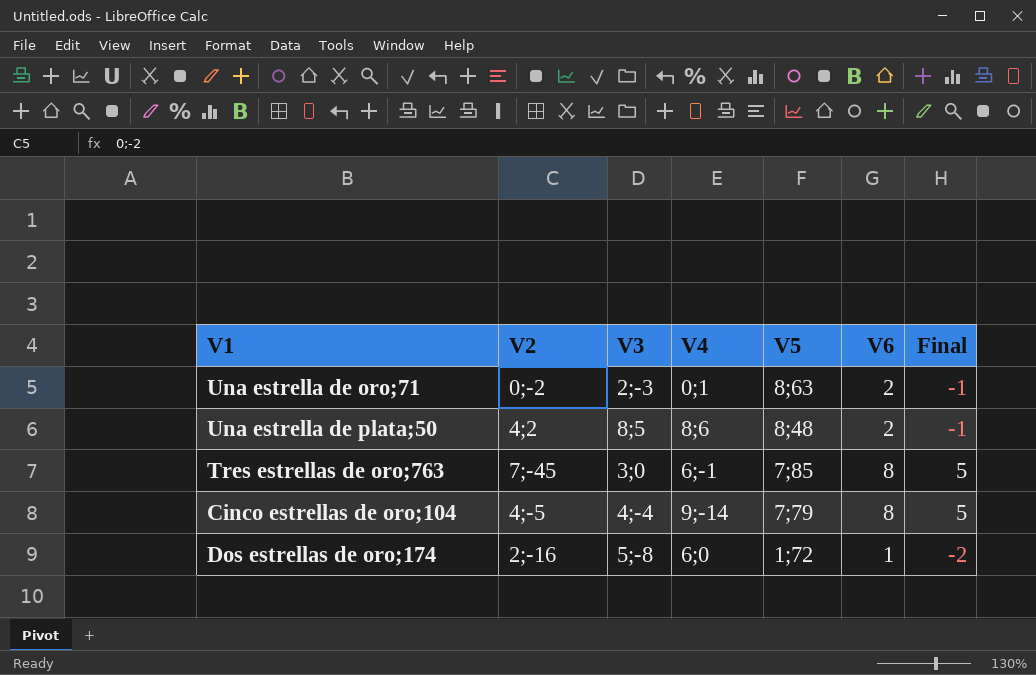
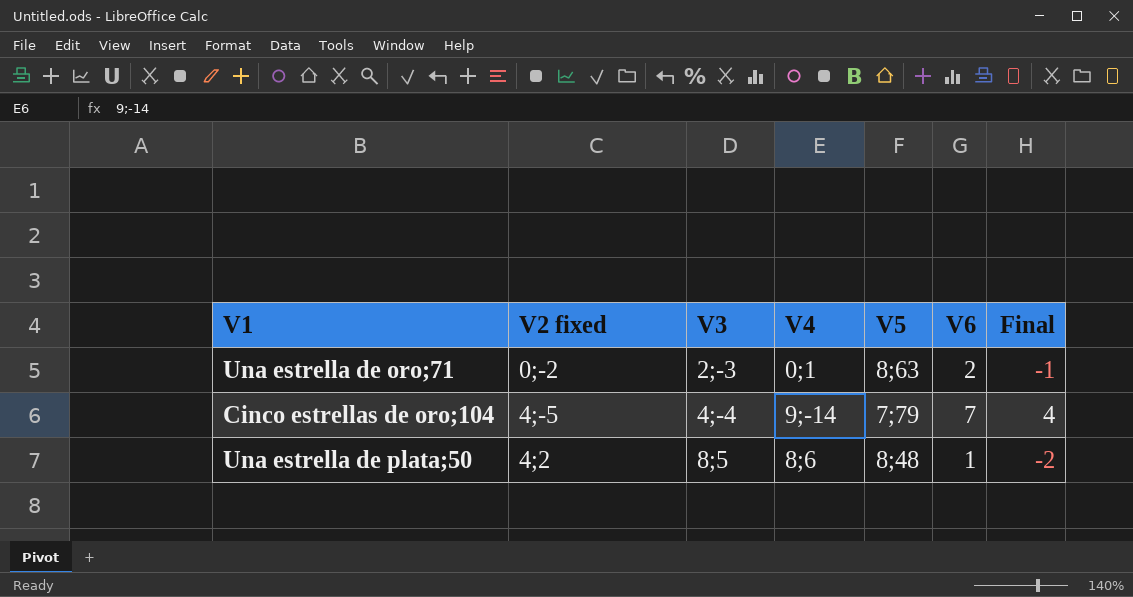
row order: V5 descending -> V3 ascending
column name: V2 -> V2 fixed
row Tres estrellas de oro;763: 7;-45 | 3;0 | 6;-1 | 7;85 | 8 | 5 -> none
row Dos estrellas de oro;174: 2;-16 | 5;-8 | 6;0 | 1;72 | 1 | -2 -> none
Cinco estrellas de oro;104 | V6: 8 -> 7
Cinco estrellas de oro;104 | Final: 5 -> 4
Una estrella de plata;50 | V6: 2 -> 1
Una estrella de plata;50 | Final: -1 -> -2

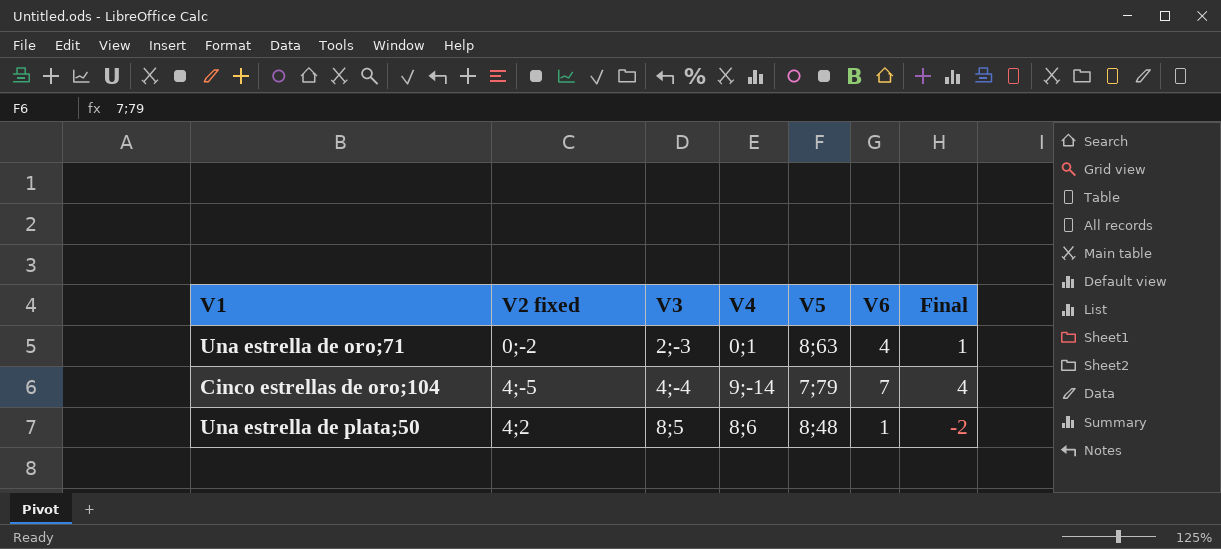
Una estrella de oro;71 | V6: 2 -> 4
Una estrella de oro;71 | Final: -1 -> 1

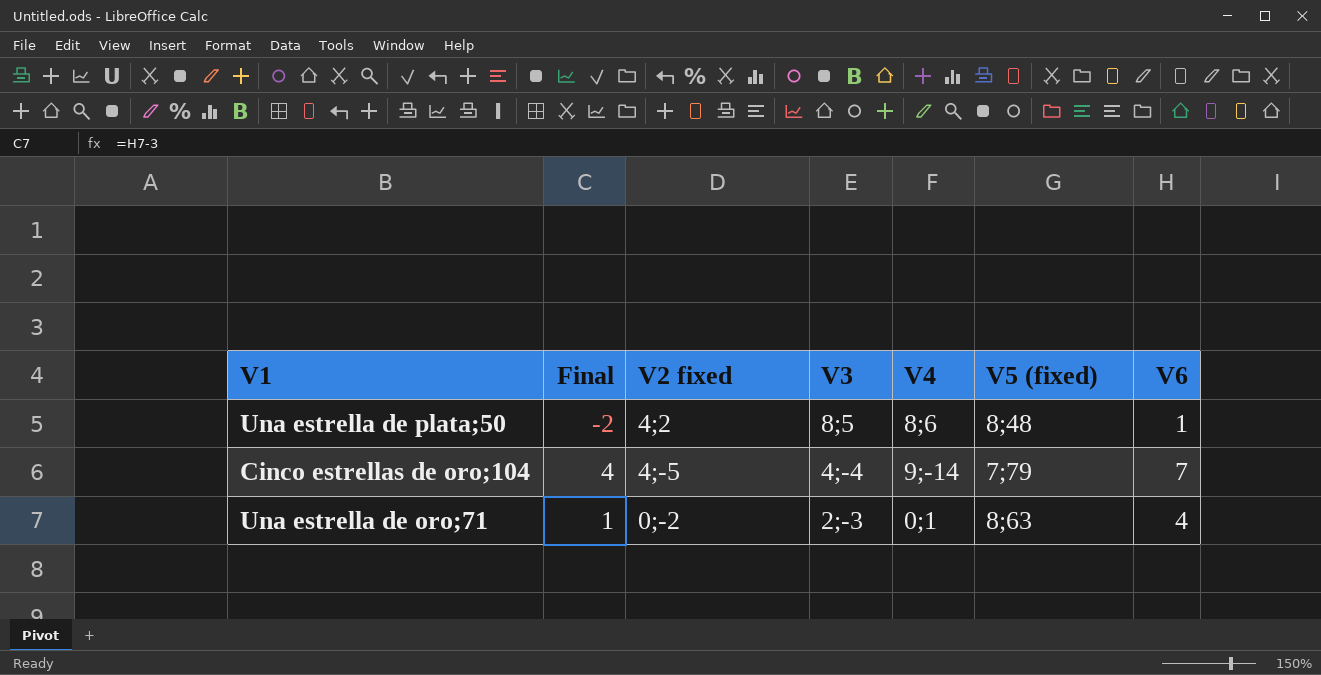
row order: V3 ascending -> V3 descending
column Final | position: 7 -> 2
column name: V5 -> V5 (fixed)

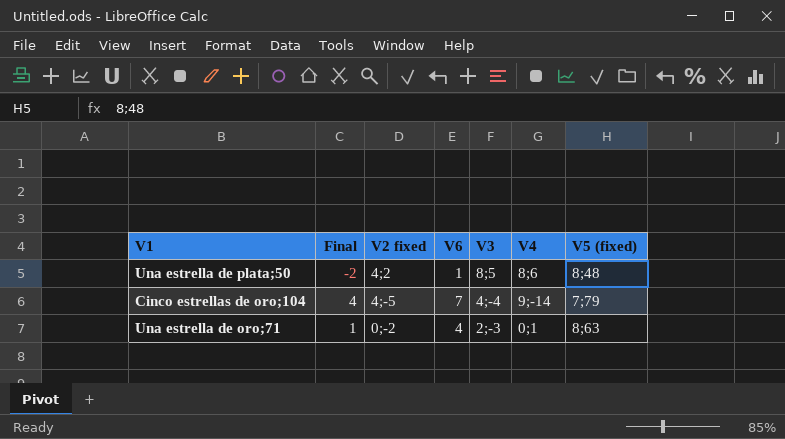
column V6 | position: 7 -> 4

